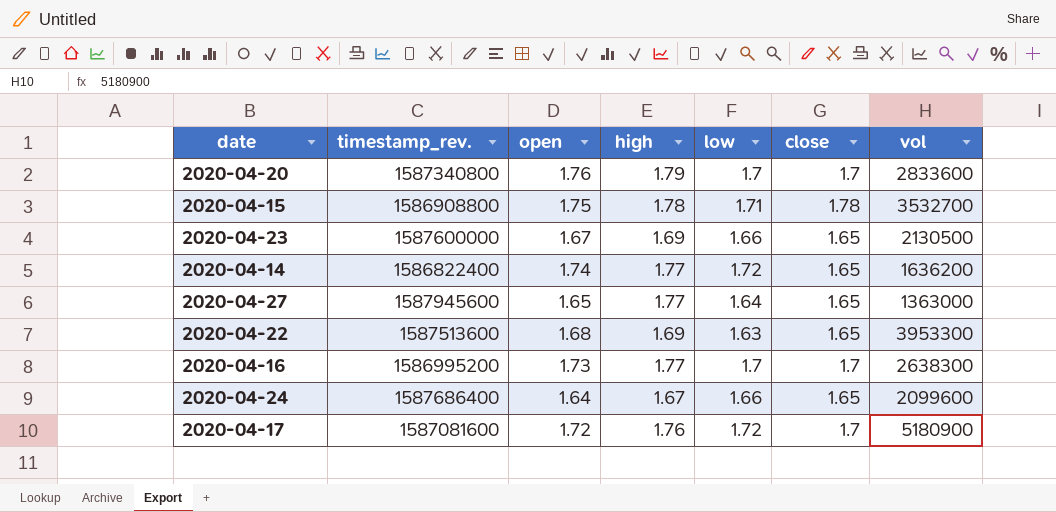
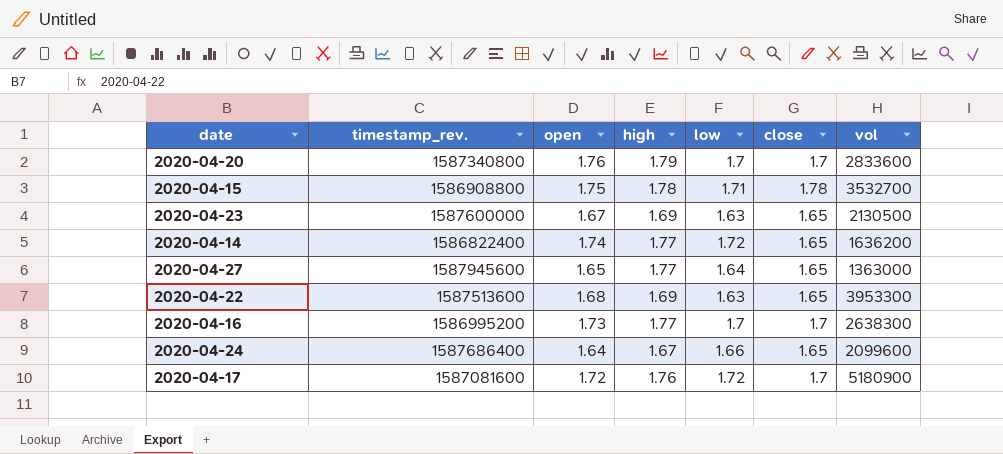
2020-04-23 | low: 1.66 -> 1.63

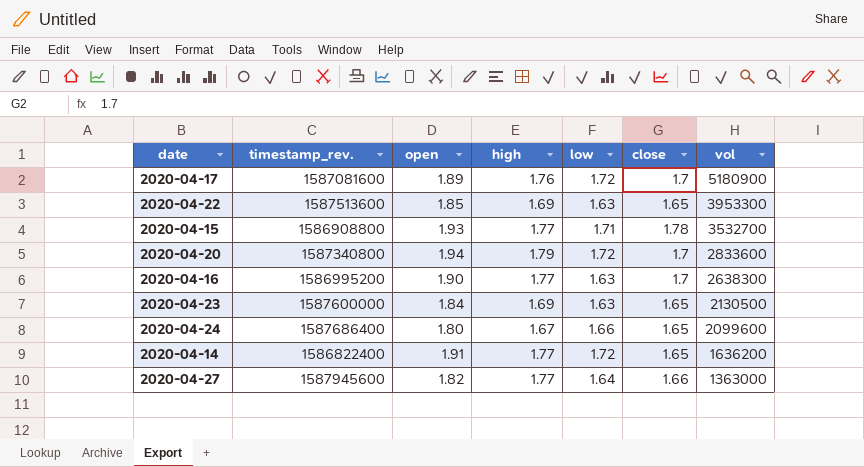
row order: none -> vol descending
2020-04-17 | open: 1.72 -> 1.89
2020-04-22 | open: 1.68 -> 1.85
2020-04-15 | open: 1.75 -> 1.93
2020-04-15 | high: 1.78 -> 1.77
2020-04-20 | open: 1.76 -> 1.94
2020-04-20 | low: 1.7 -> 1.72
2020-04-16 | open: 1.73 -> 1.90
2020-04-16 | low: 1.7 -> 1.63
2020-04-23 | open: 1.67 -> 1.84
2020-04-24 | open: 1.64 -> 1.80
2020-04-14 | open: 1.74 -> 1.91
2020-04-27 | open: 1.65 -> 1.82
2020-04-27 | close: 1.65 -> 1.66

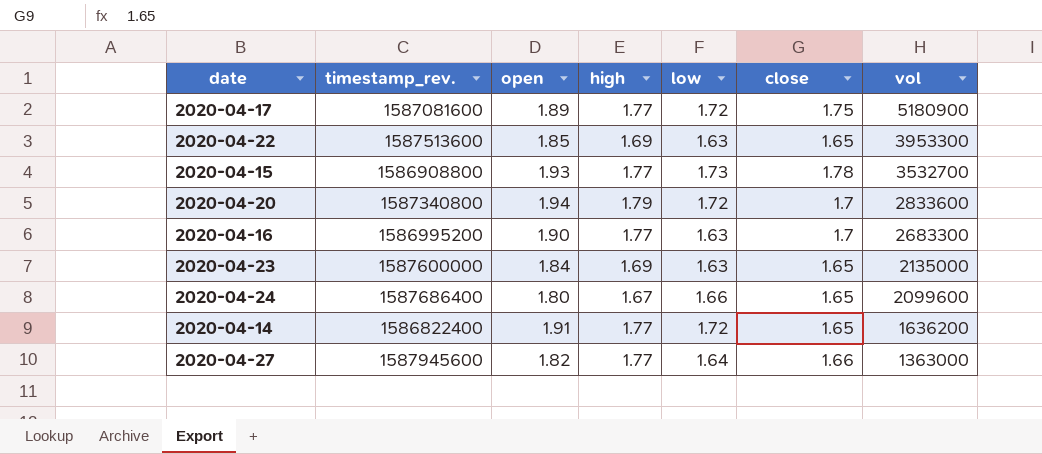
2020-04-17 | high: 1.76 -> 1.77
2020-04-17 | close: 1.7 -> 1.75
2020-04-15 | low: 1.71 -> 1.73
2020-04-16 | vol: 2638300 -> 2683300
2020-04-23 | vol: 2130500 -> 2135000

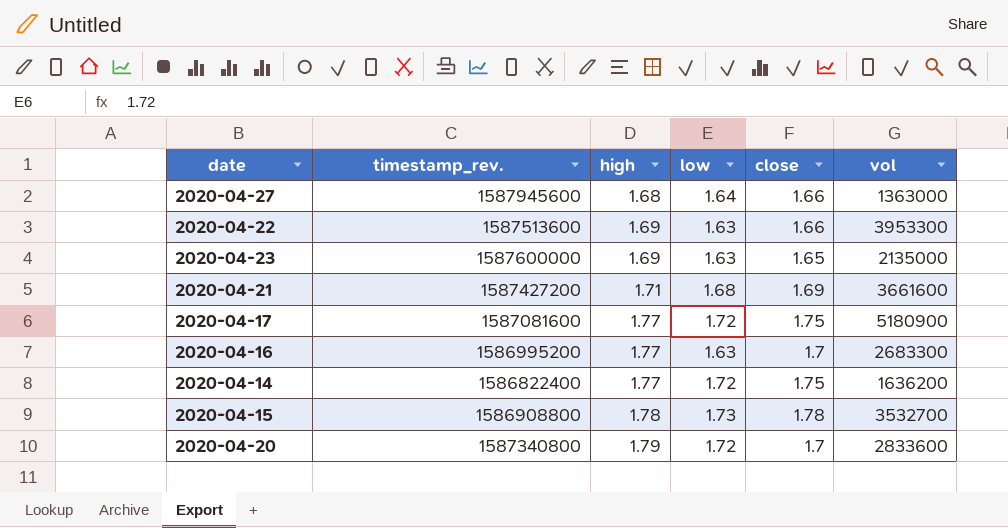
row order: vol descending -> high ascending
column open | position: 3 -> none
row 2020-04-24: 1587686400 | 1.80 | 1.67 | 1.66 | 1.65 | 2099600 -> none
2020-04-27 | high: 1.77 -> 1.68
2020-04-22 | close: 1.65 -> 1.66
row 2020-04-21: none -> 1587427200 | 1.71 | 1.68 | 1.69 | 3661600
2020-04-14 | close: 1.65 -> 1.75
2020-04-15 | high: 1.77 -> 1.78

